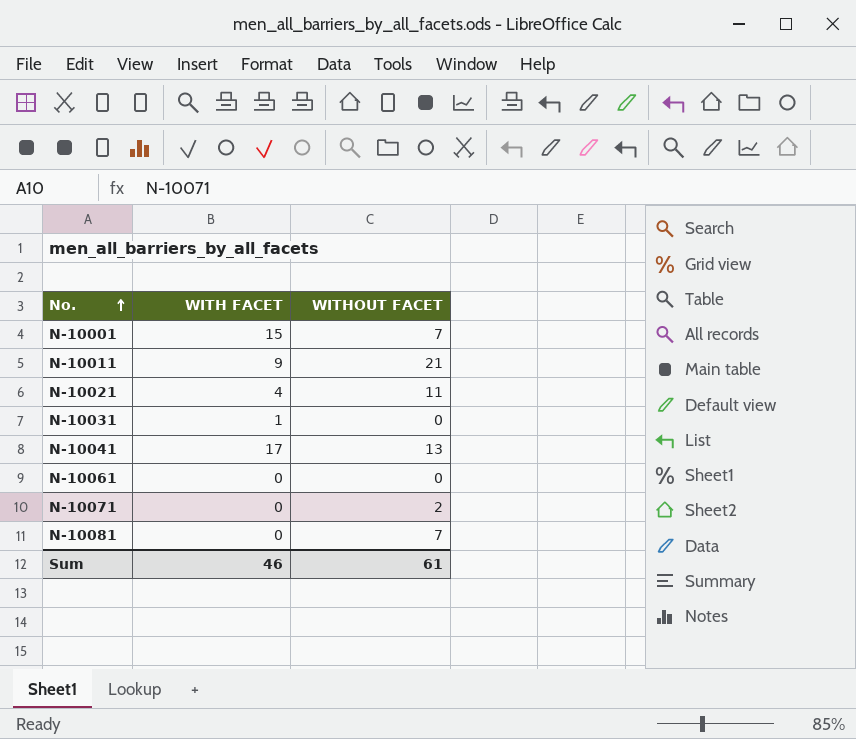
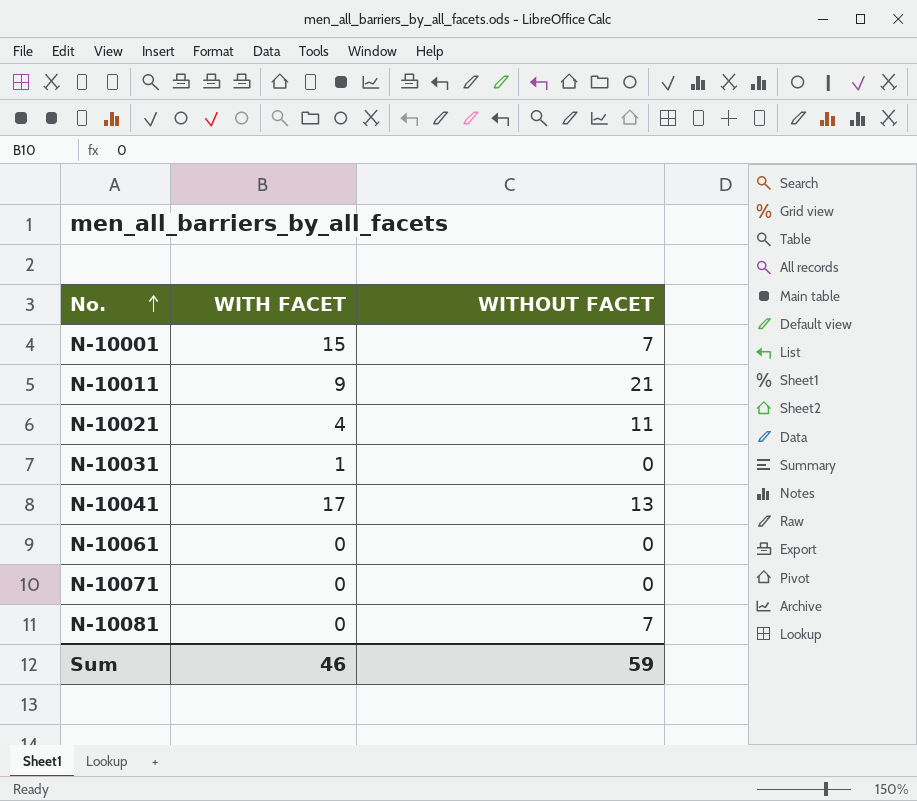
N-10071 | WITHOUT FACET: 2 -> 0
Sum | WITHOUT FACET: 61 -> 59

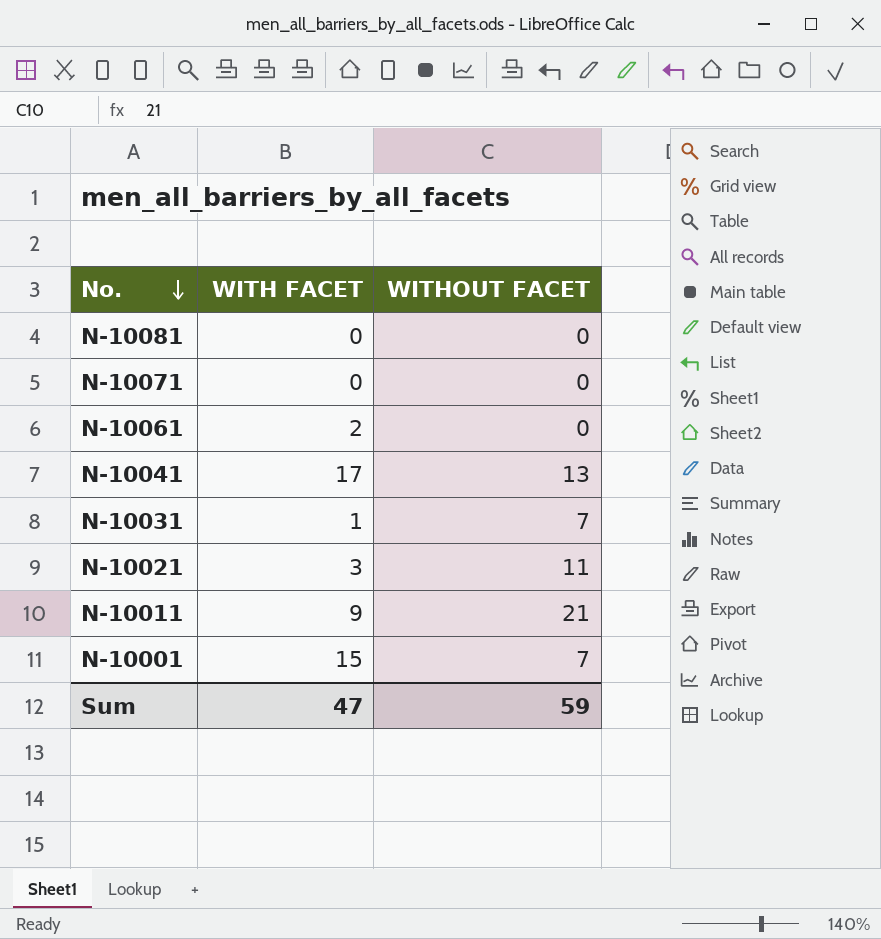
row order: No. ascending -> No. descending
N-10081 | WITHOUT FACET: 7 -> 0
N-10061 | WITH FACET: 0 -> 2
N-10031 | WITHOUT FACET: 0 -> 7
N-10021 | WITH FACET: 4 -> 3
Sum | WITH FACET: 46 -> 47

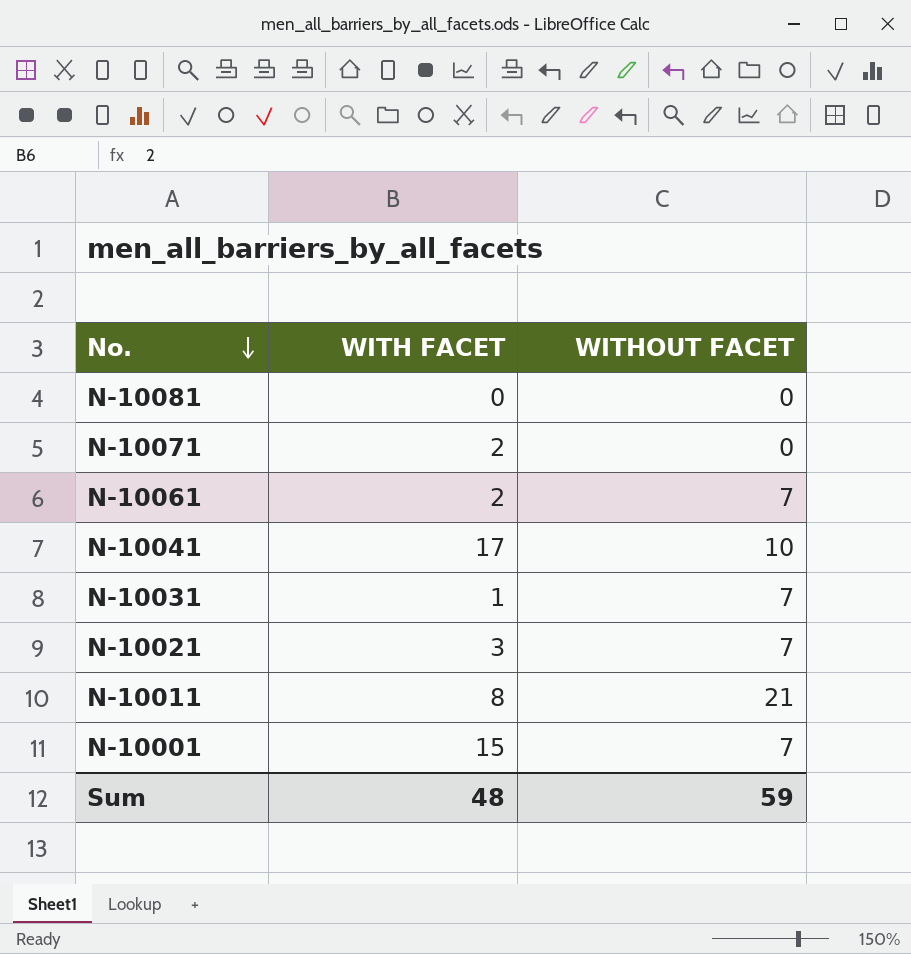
N-10071 | WITH FACET: 0 -> 2
N-10061 | WITHOUT FACET: 0 -> 7
N-10041 | WITHOUT FACET: 13 -> 10
N-10021 | WITHOUT FACET: 11 -> 7
N-10011 | WITH FACET: 9 -> 8
Sum | WITH FACET: 47 -> 48

